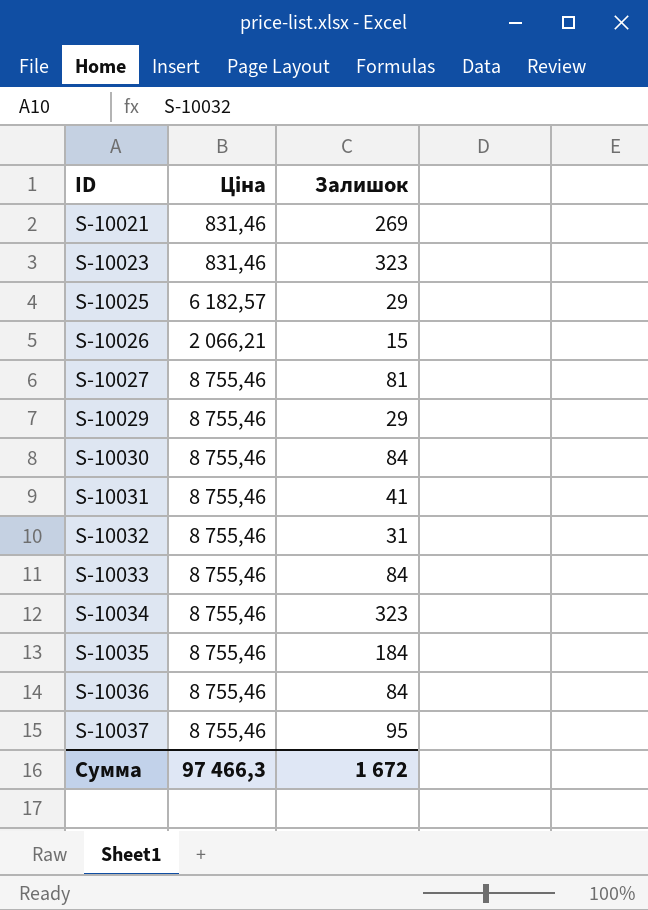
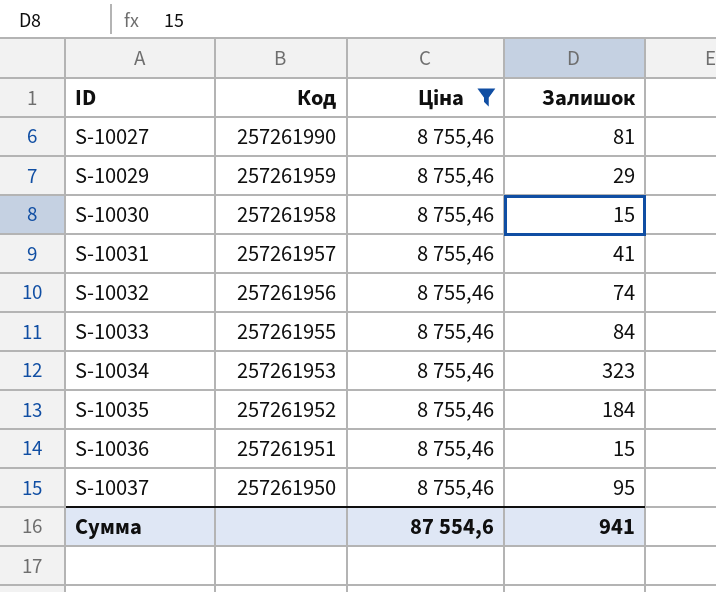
filter: none -> Ціна = 8 755,46
column Код | position: none -> 2
S-10030 | Залишок: 84 -> 15
S-10032 | Залишок: 31 -> 74
S-10036 | Залишок: 84 -> 15
Сумма | Ціна: 97 466,3 -> 87 554,6
Сумма | Залишок: 1 672 -> 941

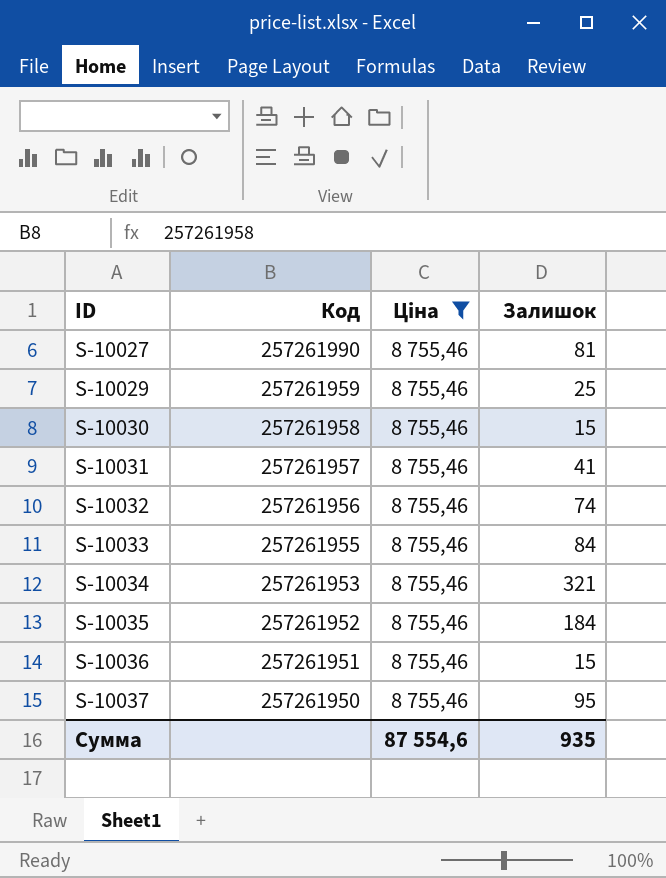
S-10029 | Залишок: 29 -> 25
S-10034 | Залишок: 323 -> 321
Сумма | Залишок: 941 -> 935

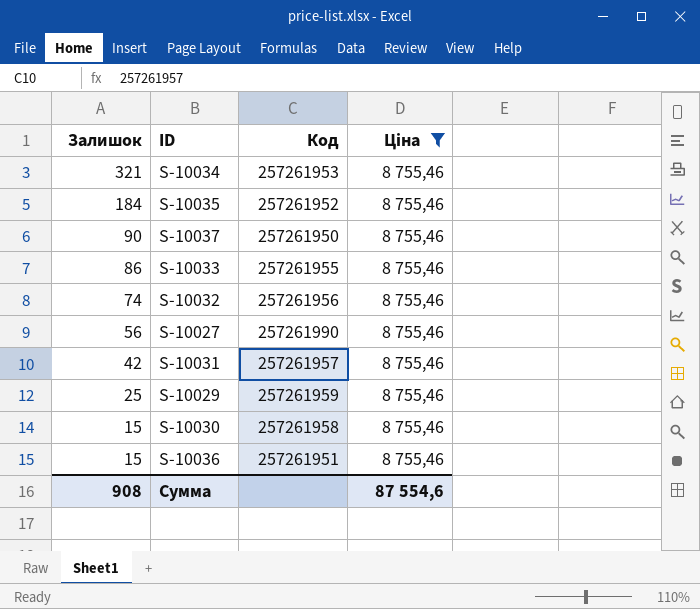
row order: ID ascending -> Залишок descending
column Залишок | position: 4 -> 1
S-10037 | Залишок: 95 -> 90
S-10033 | Залишок: 84 -> 86
S-10027 | Залишок: 81 -> 56
S-10031 | Залишок: 41 -> 42
Сумма | Залишок: 935 -> 908

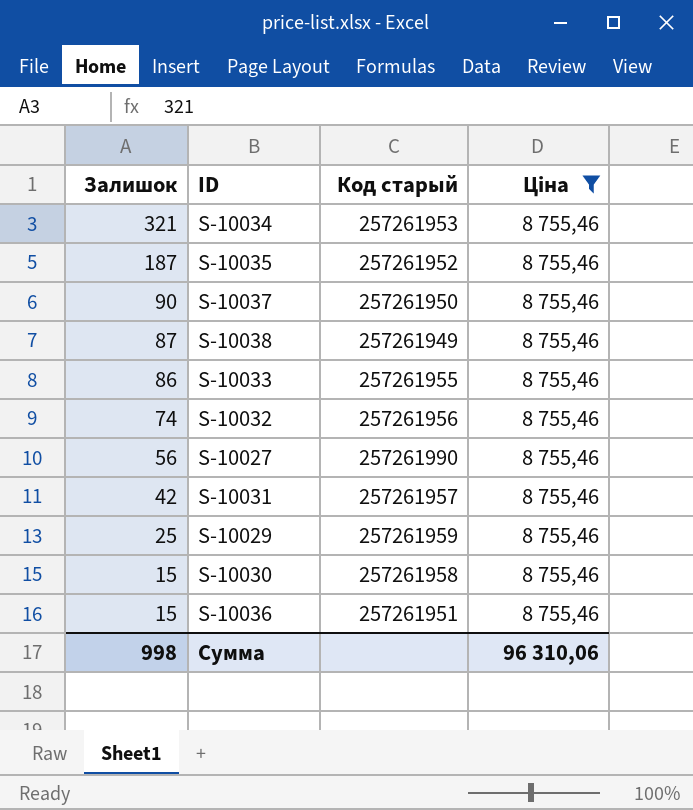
column name: Код -> Код старый
S-10035 | Залишок: 184 -> 187
row S-10038: none -> 87 | 257261949 | 8 755,46
Сумма | Залишок: 908 -> 998
Сумма | Ціна: 87 554,6 -> 96 310,06

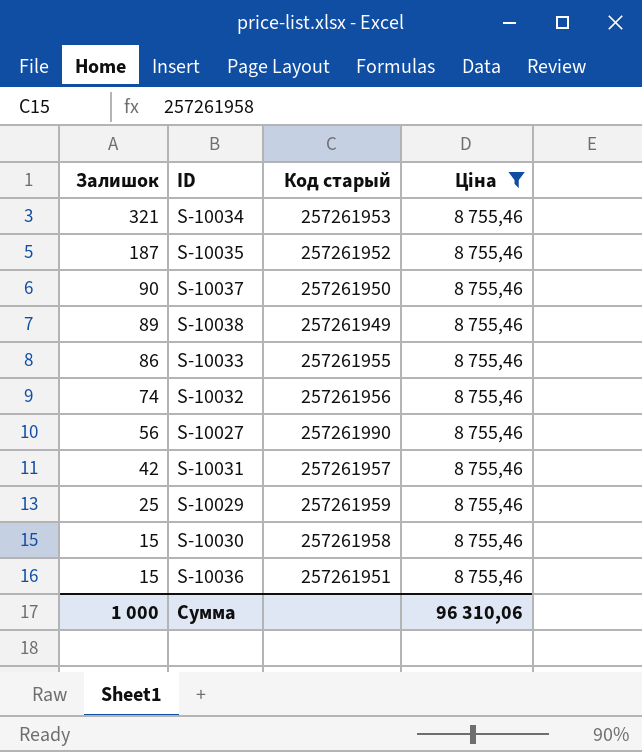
S-10038 | Залишок: 87 -> 89
Сумма | Залишок: 998 -> 1 000

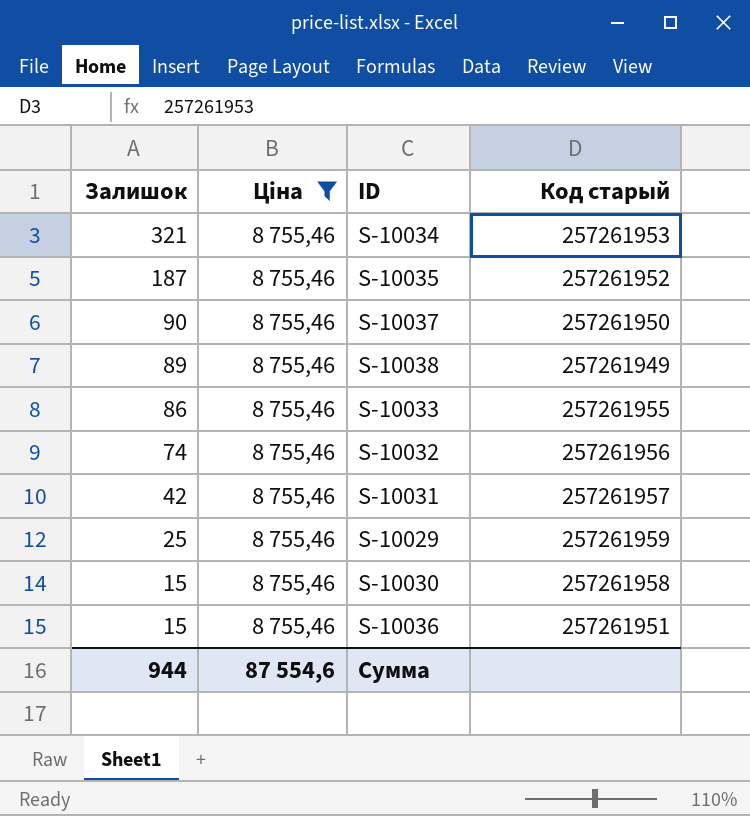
column Ціна | position: 4 -> 2
row S-10027: 56 | 257261990 | 8 755,46 -> none
Сумма | Залишок: 1 000 -> 944
Сумма | Ціна: 96 310,06 -> 87 554,6

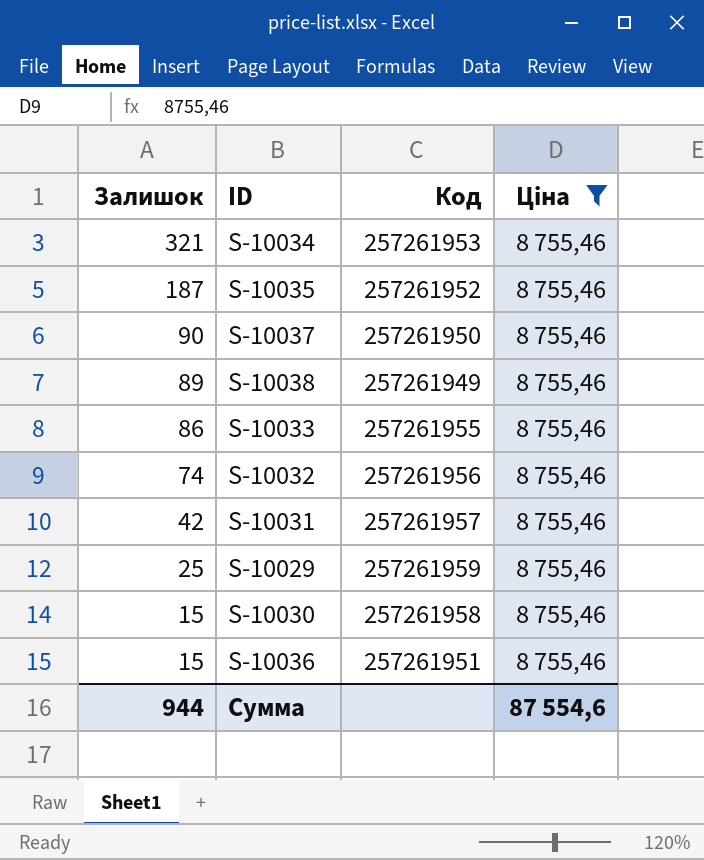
column name: Код старый -> Код
column Ціна | position: 2 -> 4

